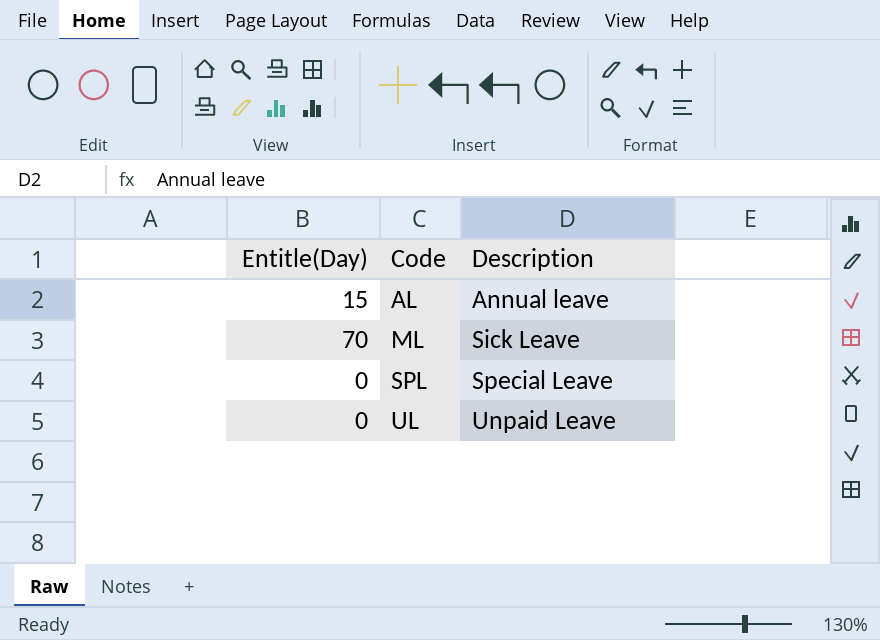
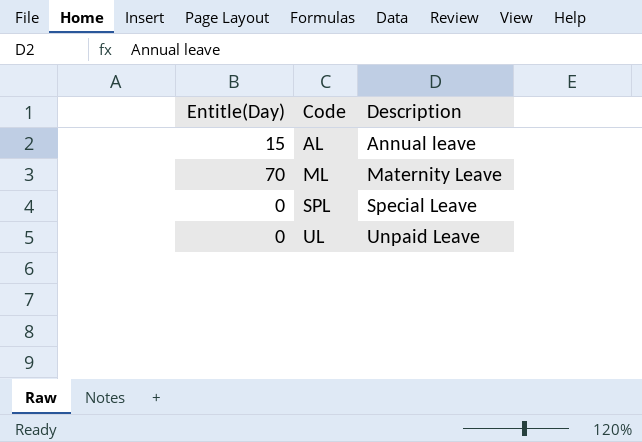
ML | Description: Sick Leave -> Maternity Leave

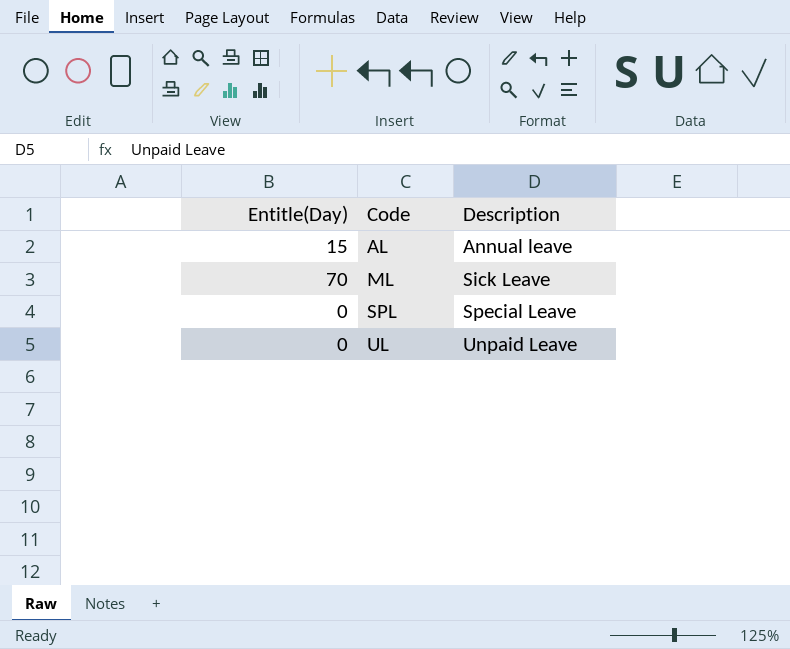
ML | Description: Maternity Leave -> Sick Leave

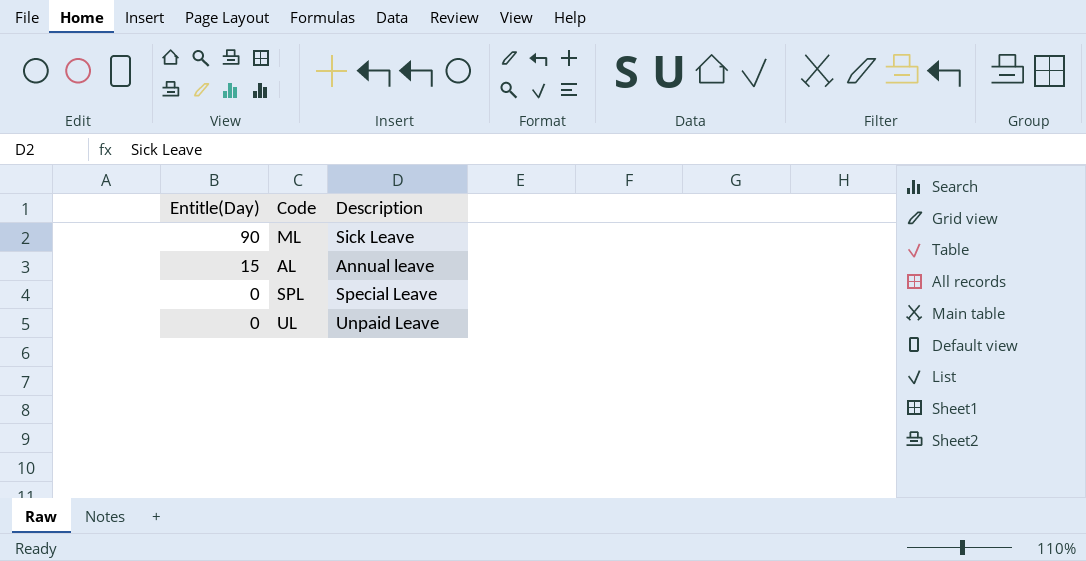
row order: Code ascending -> Entitle(Day) descending
ML | Entitle(Day): 70 -> 90

